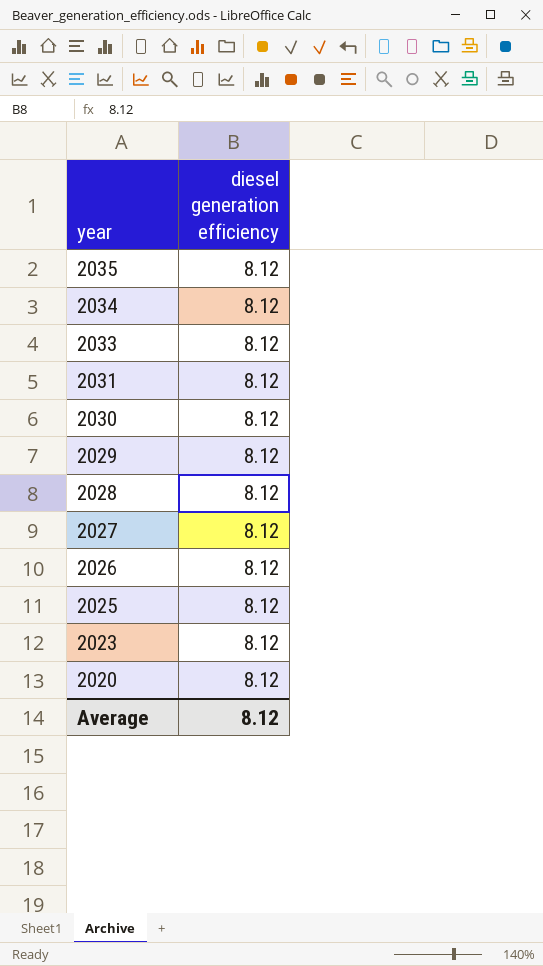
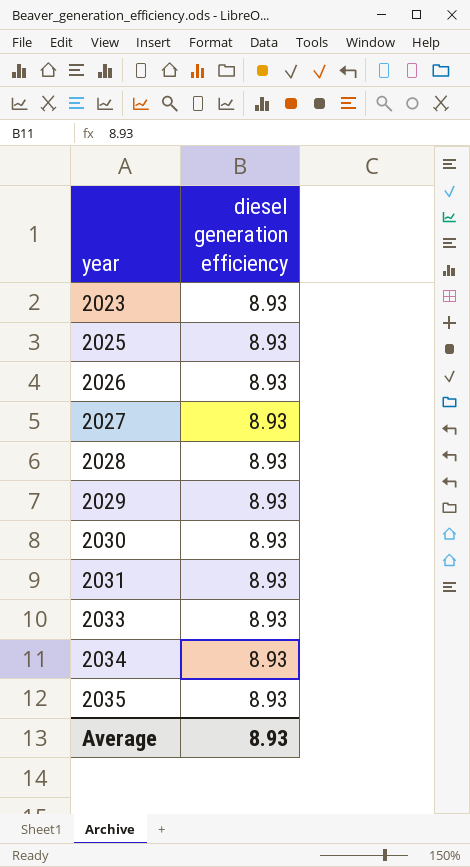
row order: year descending -> year ascending
row 2020: 8.12 -> none
2023 | diesel generation efficiency: 8.12 -> 8.93
2025 | diesel generation efficiency: 8.12 -> 8.93
2026 | diesel generation efficiency: 8.12 -> 8.93
2027 | diesel generation efficiency: 8.12 -> 8.93
2028 | diesel generation efficiency: 8.12 -> 8.93
2029 | diesel generation efficiency: 8.12 -> 8.93
2030 | diesel generation efficiency: 8.12 -> 8.93
2031 | diesel generation efficiency: 8.12 -> 8.93
2033 | diesel generation efficiency: 8.12 -> 8.93
2034 | diesel generation efficiency: 8.12 -> 8.93
2035 | diesel generation efficiency: 8.12 -> 8.93
Average | diesel generation efficiency: 8.12 -> 8.93

